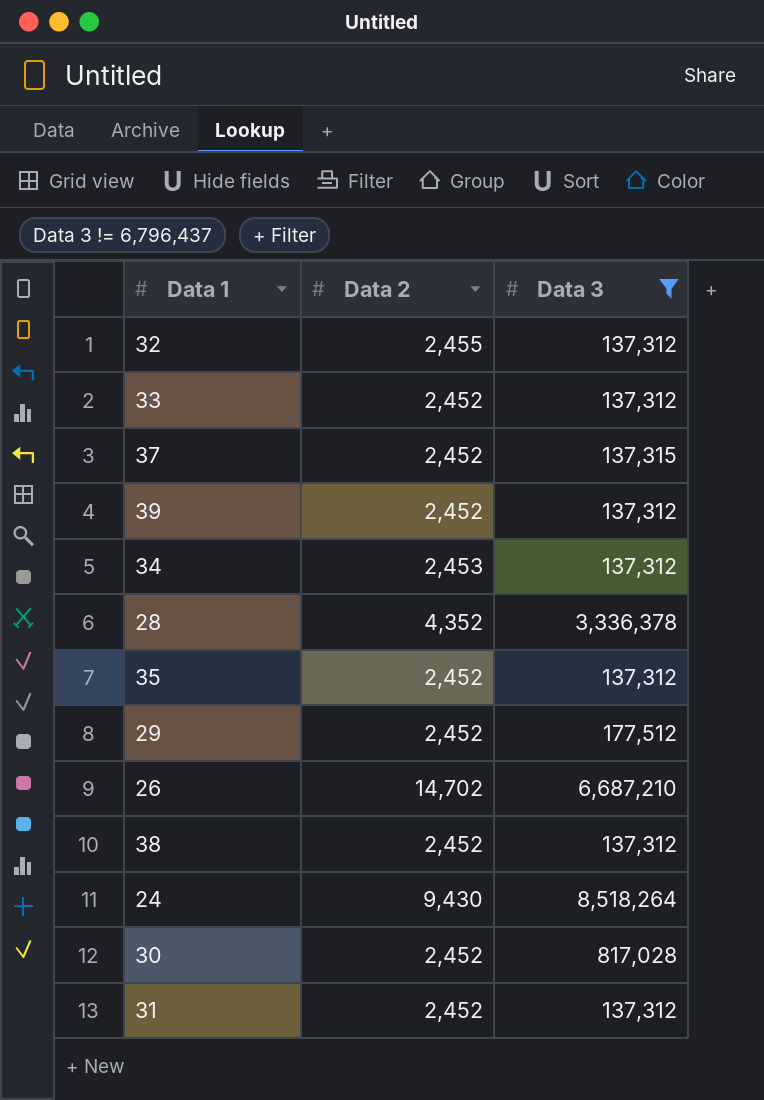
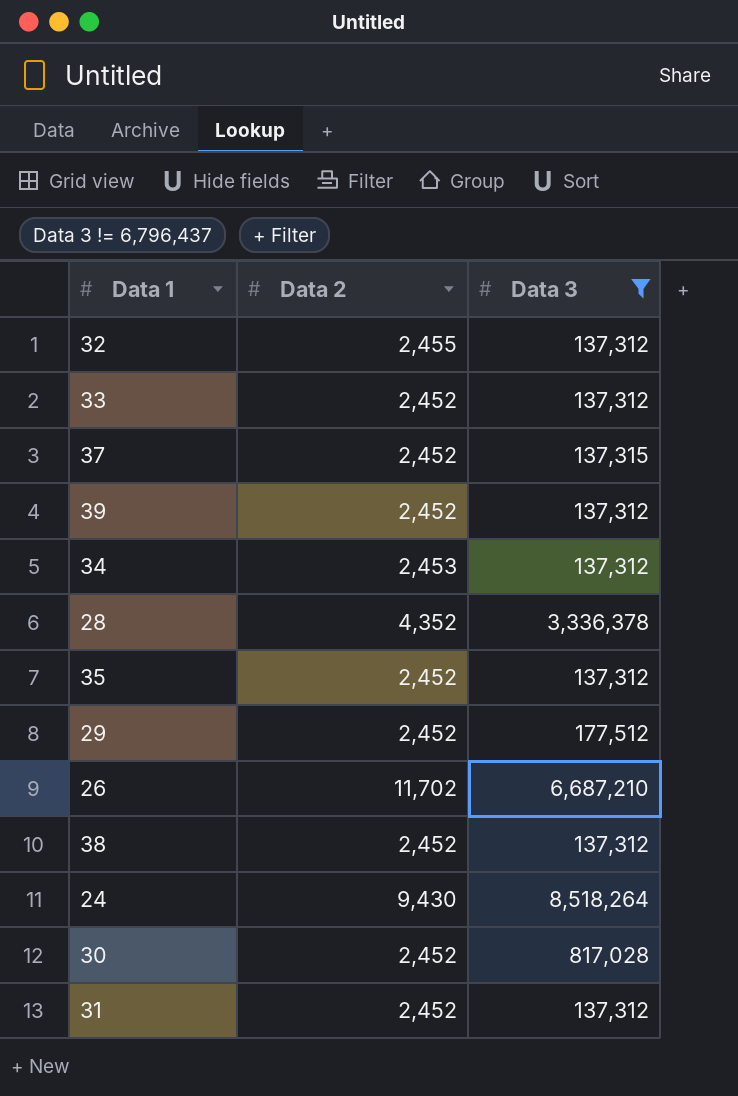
26 | Data 2: 14,702 -> 11,702

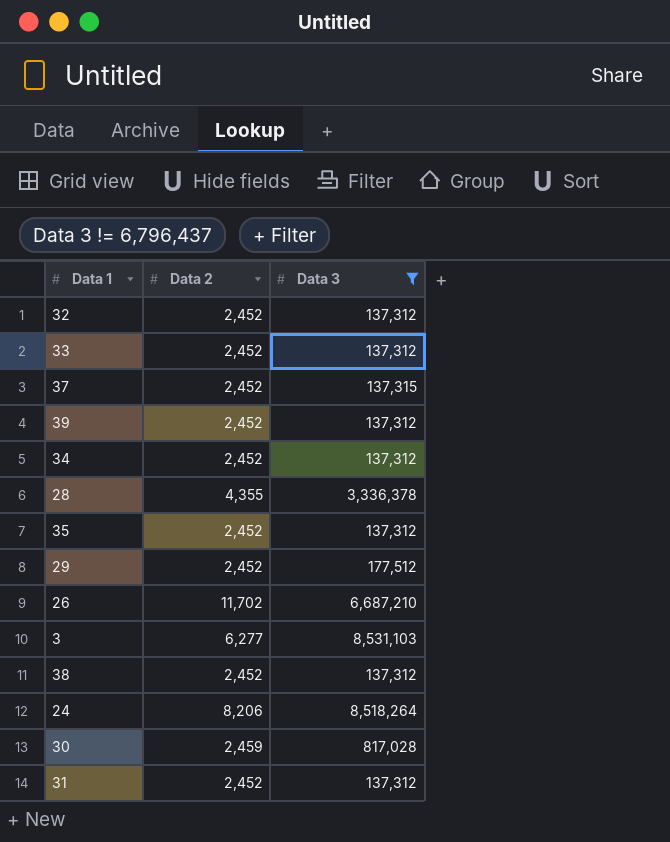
32 | Data 2: 2,455 -> 2,452
34 | Data 2: 2,453 -> 2,452
28 | Data 2: 4,352 -> 4,355
row 3: none -> 6,277 | 8,531,103
24 | Data 2: 9,430 -> 8,206
30 | Data 2: 2,452 -> 2,459

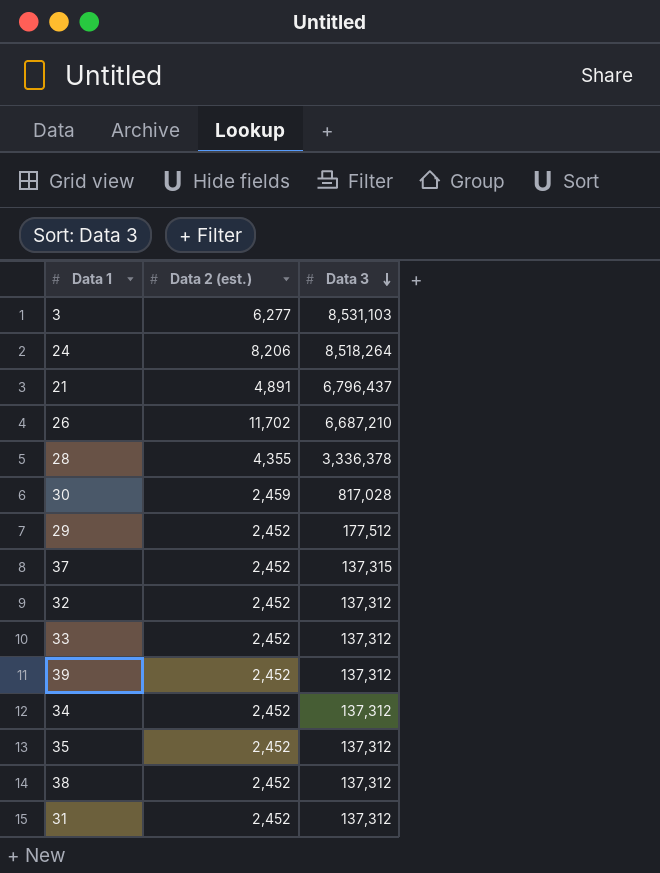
filter: Data 3 != 6,796,437 -> none
row order: none -> Data 3 descending
column name: Data 2 -> Data 2 (est.)

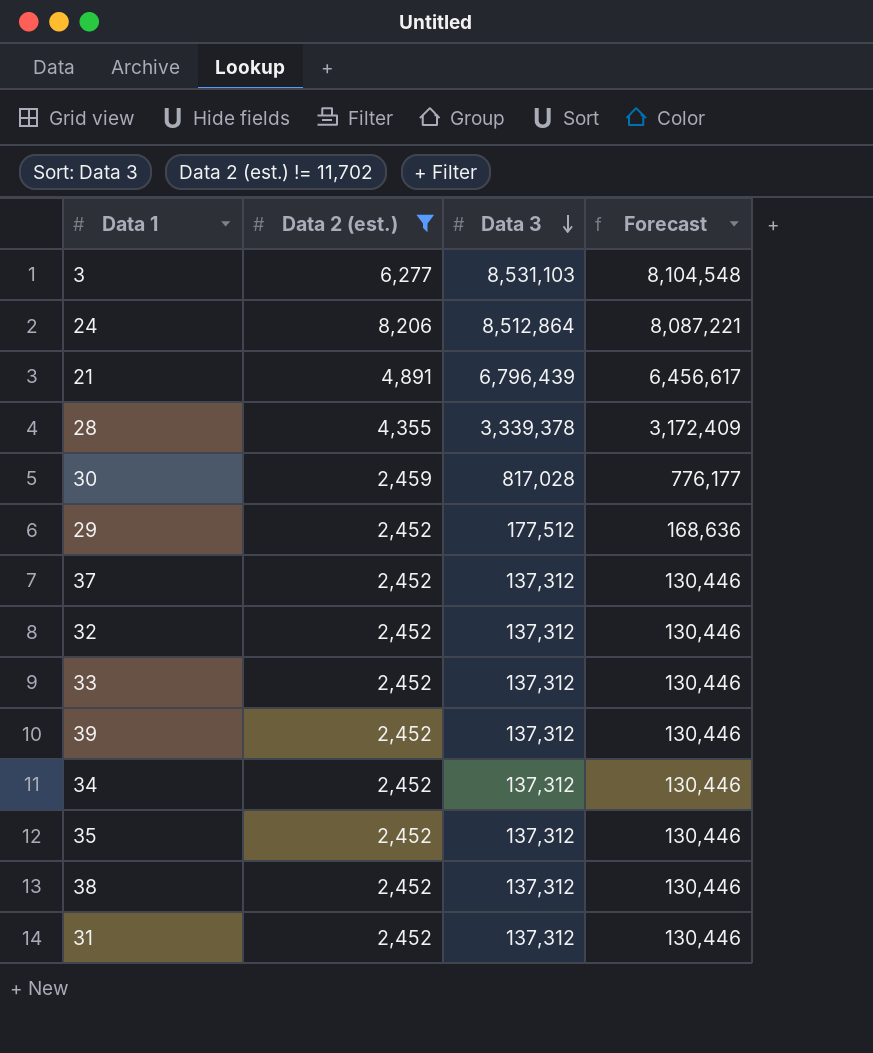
filter: none -> Data 2 (est.) != 11,702
column Forecast | formula: none -> [Data 3] * 0.95
24 | Data 3: 8,518,264 -> 8,512,864
21 | Data 3: 6,796,437 -> 6,796,439
28 | Data 3: 3,336,378 -> 3,339,378
37 | Data 3: 137,315 -> 137,312

